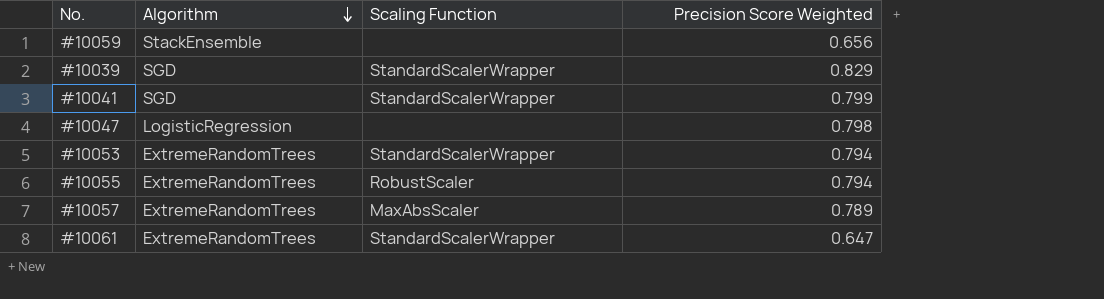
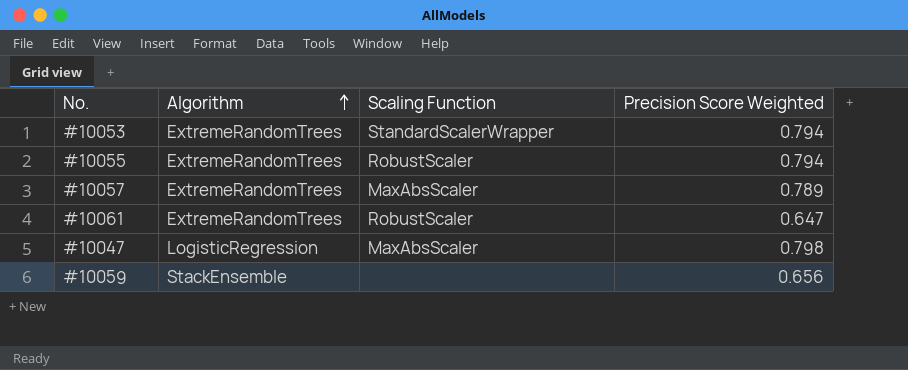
row order: Algorithm descending -> Algorithm ascending
row #10039: SGD | StandardScalerWrapper | 0.829 -> none
row #10041: SGD | StandardScalerWrapper | 0.799 -> none
#10061 | Scaling Function: StandardScalerWrapper -> RobustScaler
#10047 | Scaling Function: none -> MaxAbsScaler

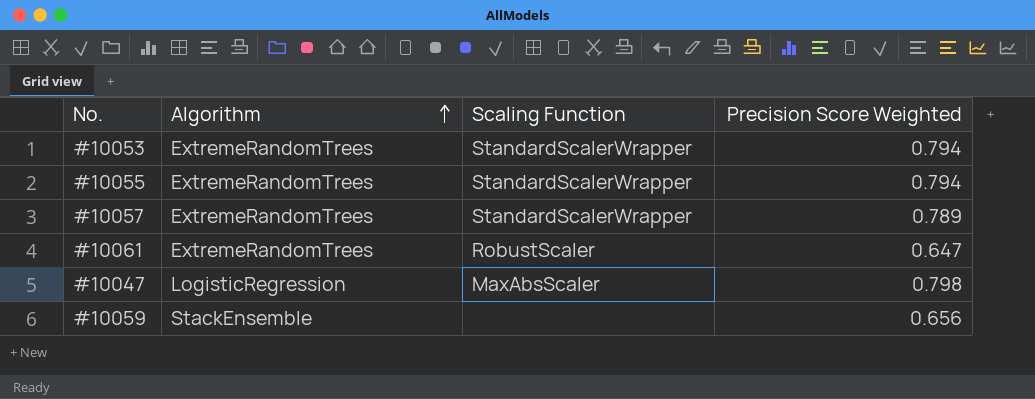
#10055 | Scaling Function: RobustScaler -> StandardScalerWrapper
#10057 | Scaling Function: MaxAbsScaler -> StandardScalerWrapper

